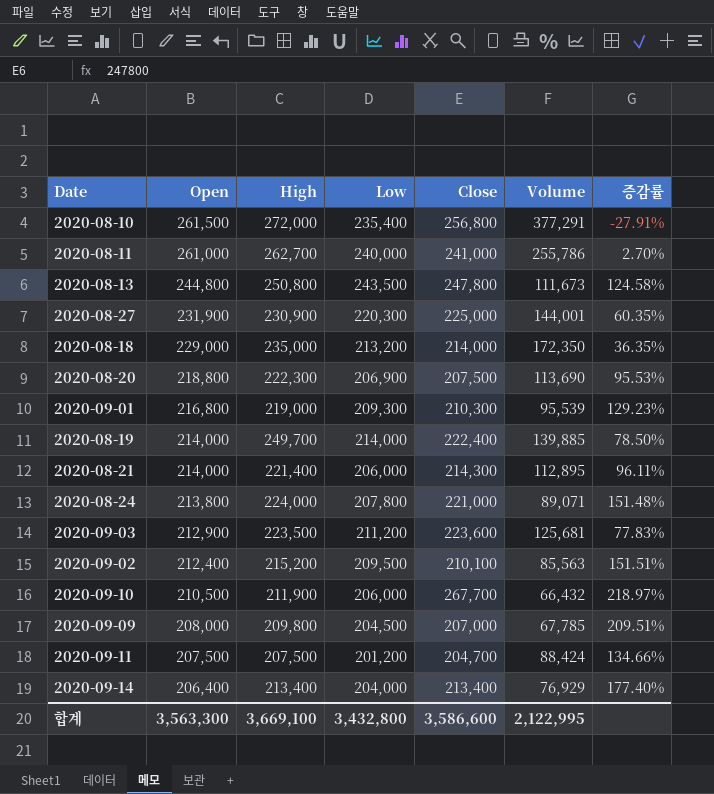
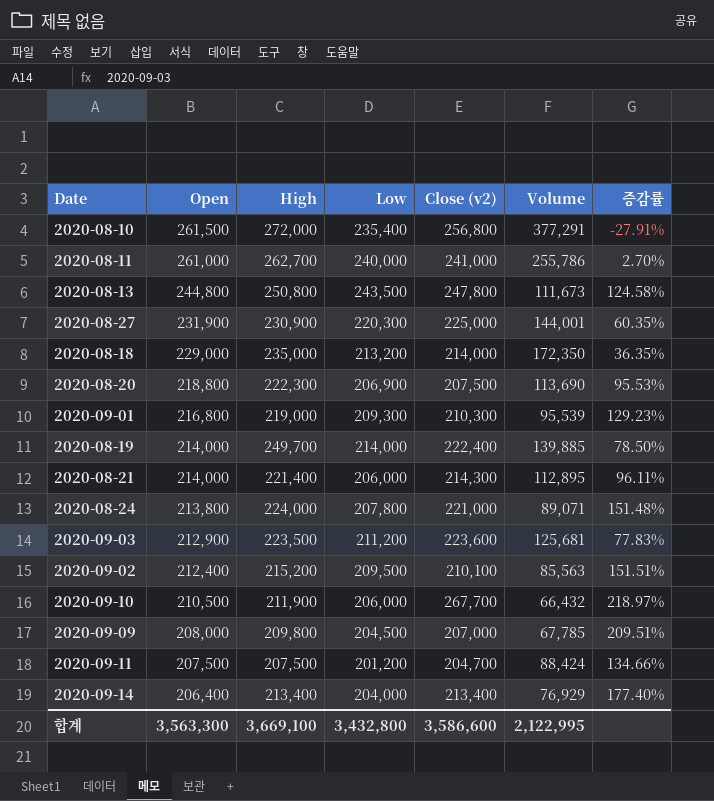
column name: Close -> Close (v2)

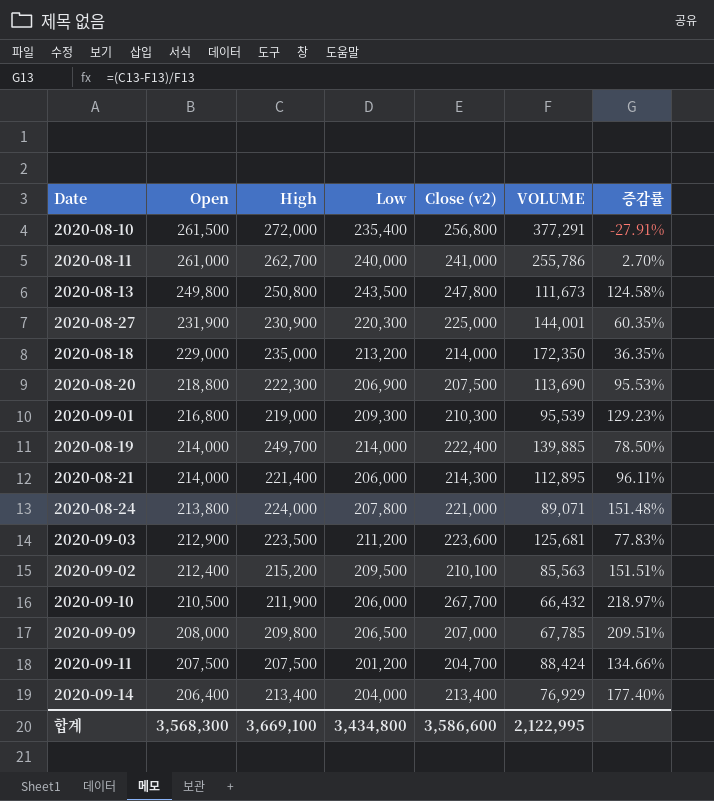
column name: Volume -> VOLUME
2020-08-13 | Open: 244,800 -> 249,800
2020-09-09 | Low: 204,500 -> 206,500
합계 | Open: 3,563,300 -> 3,568,300
합계 | Low: 3,432,800 -> 3,434,800

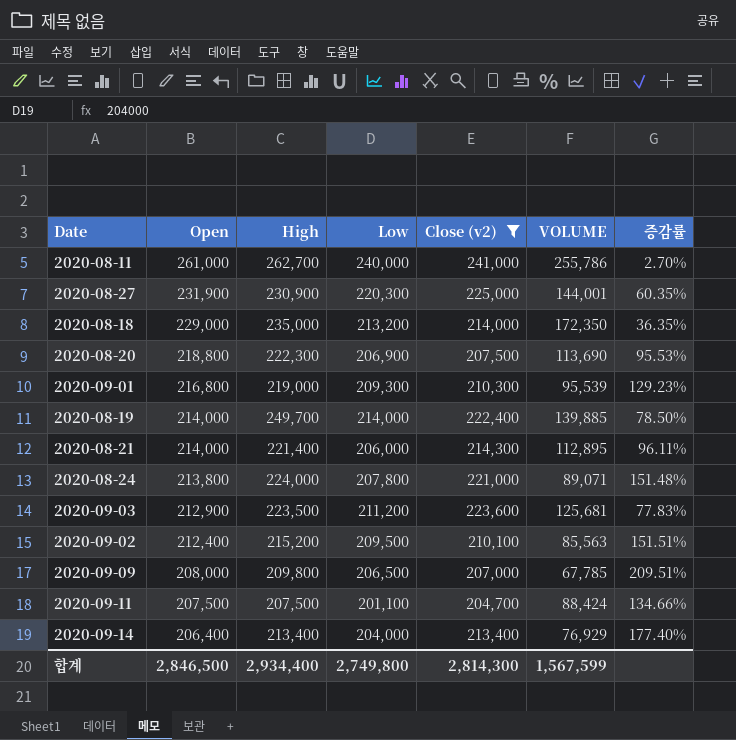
filter: none -> Close (v2) <= 241,000
2020-09-11 | Low: 201,200 -> 201,100
합계 | Open: 3,568,300 -> 2,846,500
합계 | High: 3,669,100 -> 2,934,400
합계 | Low: 3,434,800 -> 2,749,800
합계 | Close (v2): 3,586,600 -> 2,814,300
합계 | VOLUME: 2,122,995 -> 1,567,599

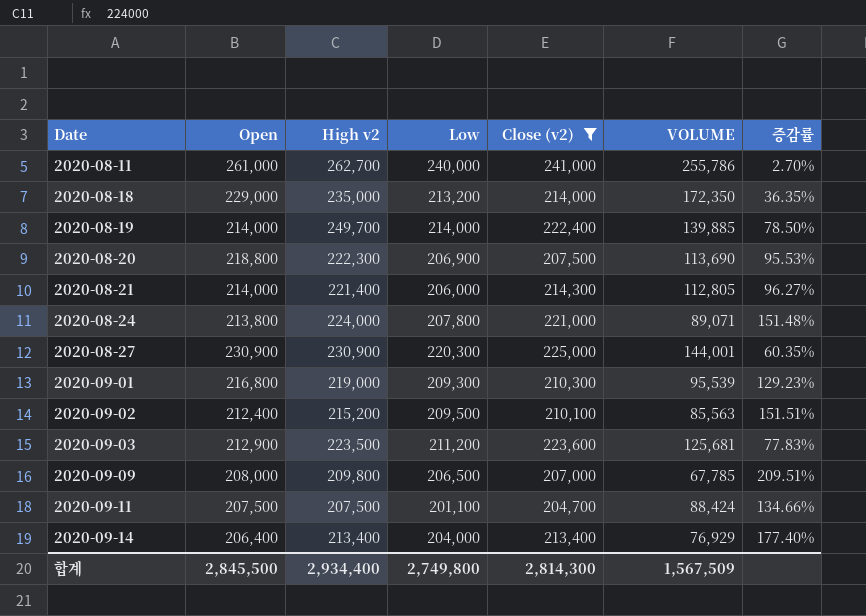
row order: Open descending -> Date ascending
column name: High -> High v2
2020-08-21 | VOLUME: 112,895 -> 112,805
2020-08-21 | 증감률: 96.11% -> 96.27%
2020-08-27 | Open: 231,900 -> 230,900
합계 | Open: 2,846,500 -> 2,845,500
합계 | VOLUME: 1,567,599 -> 1,567,509

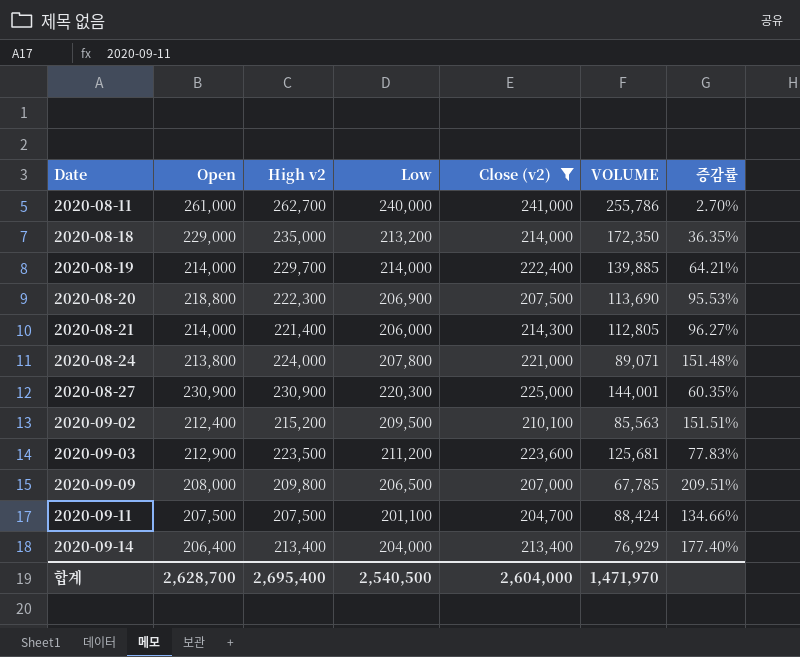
row 2020-09-01: 216,800 | 219,000 | 209,300 | 210,300 | 95,539 | 129.23% -> none
2020-08-19 | High v2: 249,700 -> 229,700
2020-08-19 | 증감률: 78.50% -> 64.21%
합계 | Open: 2,845,500 -> 2,628,700
합계 | High v2: 2,934,400 -> 2,695,400
합계 | Low: 2,749,800 -> 2,540,500
합계 | Close (v2): 2,814,300 -> 2,604,000
합계 | VOLUME: 1,567,509 -> 1,471,970

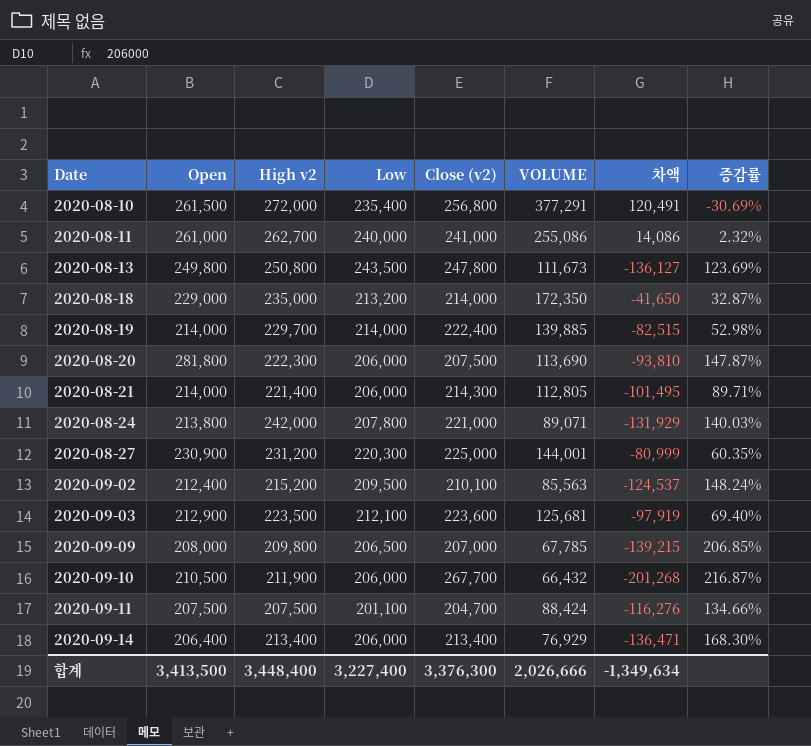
filter: Close (v2) <= 241,000 -> none
column 차액 | formula: none -> [VOLUME] - [Close (v2)]
column 증감률 | formula: ([High v2] - [VOLUME]) / [VOLUME] -> ([Open] - [VOLUME]) / [VOLUME]
2020-08-11 | VOLUME: 255,786 -> 255,086
2020-08-20 | Open: 218,800 -> 281,800
2020-08-20 | Low: 206,900 -> 206,000
2020-08-24 | High v2: 224,000 -> 242,000
2020-08-27 | High v2: 230,900 -> 231,200
2020-09-03 | Low: 211,200 -> 212,100
2020-09-14 | Low: 204,000 -> 206,000
합계 | Open: 2,628,700 -> 3,413,500
합계 | High v2: 2,695,400 -> 3,448,400
합계 | Low: 2,540,500 -> 3,227,400
합계 | Close (v2): 2,604,000 -> 3,376,300
합계 | VOLUME: 1,471,970 -> 2,026,666

